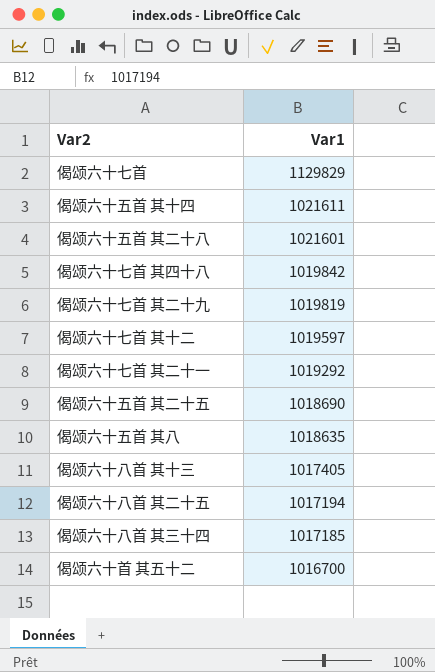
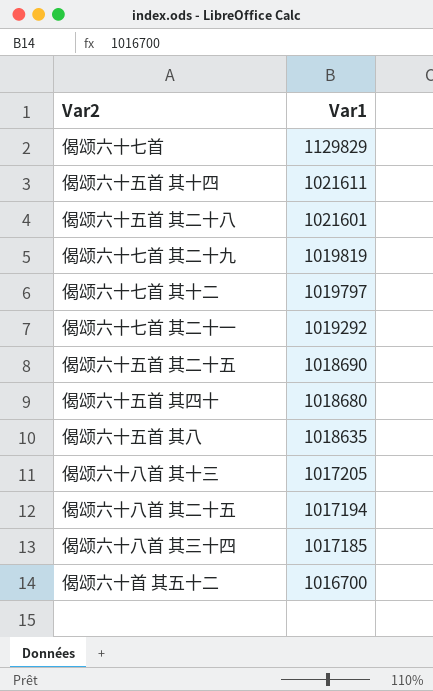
row 偈颂六十七首 其四十八: 1019842 -> none
偈颂六十七首 其十二 | Var1: 1019597 -> 1019797
row 偈颂六十五首 其四十: none -> 1018680
偈颂六十八首 其十三 | Var1: 1017405 -> 1017205

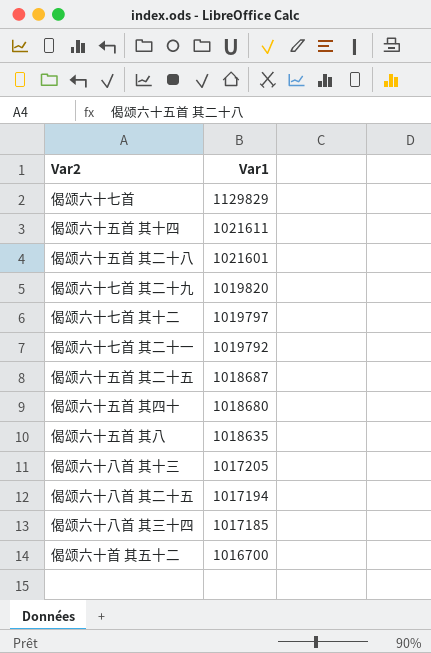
偈颂六十七首 其二十九 | Var1: 1019819 -> 1019820
偈颂六十七首 其二十一 | Var1: 1019292 -> 1019792
偈颂六十五首 其二十五 | Var1: 1018690 -> 1018687

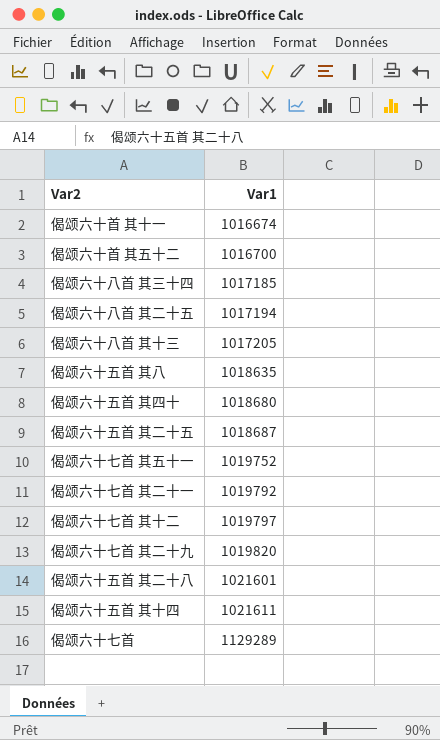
row order: Var1 descending -> Var1 ascending
row 偈颂六十首 其十一: none -> 1016674
row 偈颂六十七首 其五十一: none -> 1019752
偈颂六十七首 | Var1: 1129829 -> 1129289

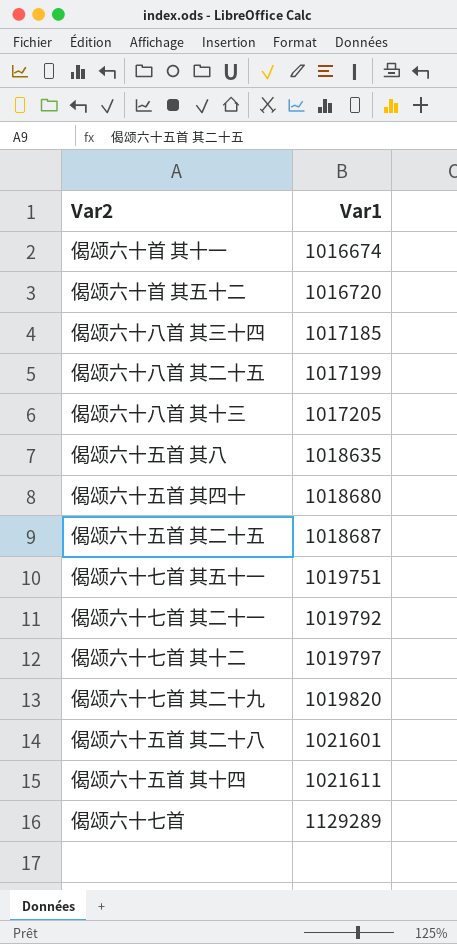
偈颂六十首 其五十二 | Var1: 1016700 -> 1016720
偈颂六十八首 其二十五 | Var1: 1017194 -> 1017199
偈颂六十七首 其五十一 | Var1: 1019752 -> 1019751

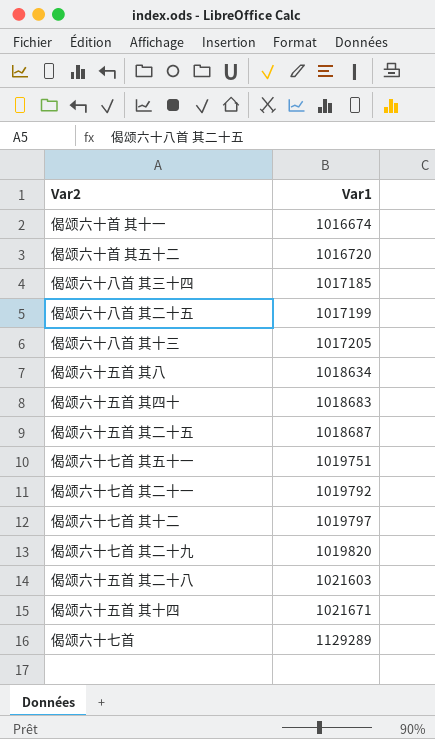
偈颂六十五首 其八 | Var1: 1018635 -> 1018634
偈颂六十五首 其四十 | Var1: 1018680 -> 1018683
偈颂六十五首 其二十八 | Var1: 1021601 -> 1021603
偈颂六十五首 其十四 | Var1: 1021611 -> 1021671

